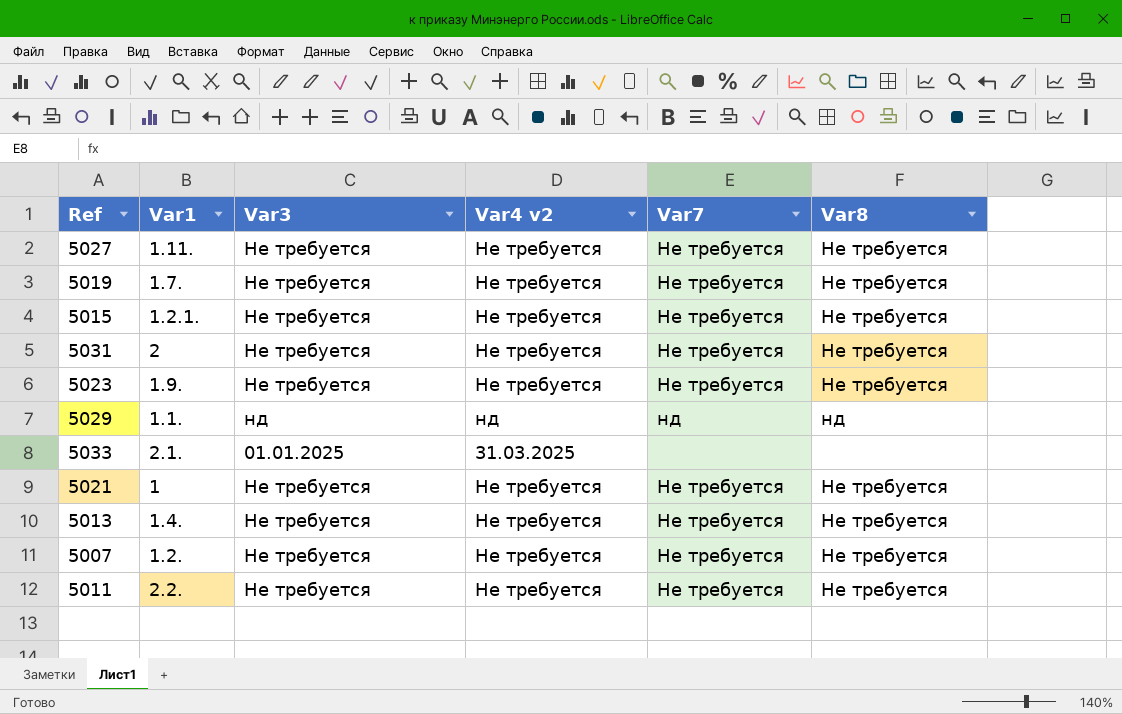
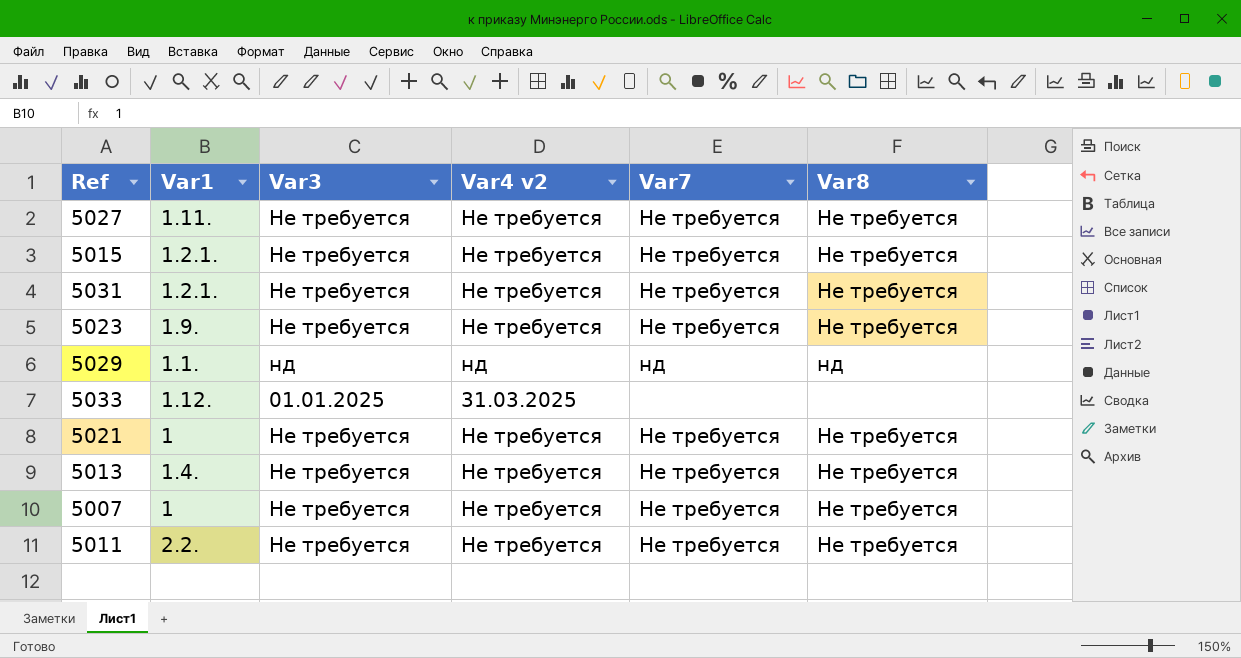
row 5019: 1.7. | Не требуется | Не требуется | Не требуется | Не требуется -> none
5031 | Var1: 2 -> 1.2.1.
5033 | Var1: 2.1. -> 1.12.
5007 | Var1: 1.2. -> 1

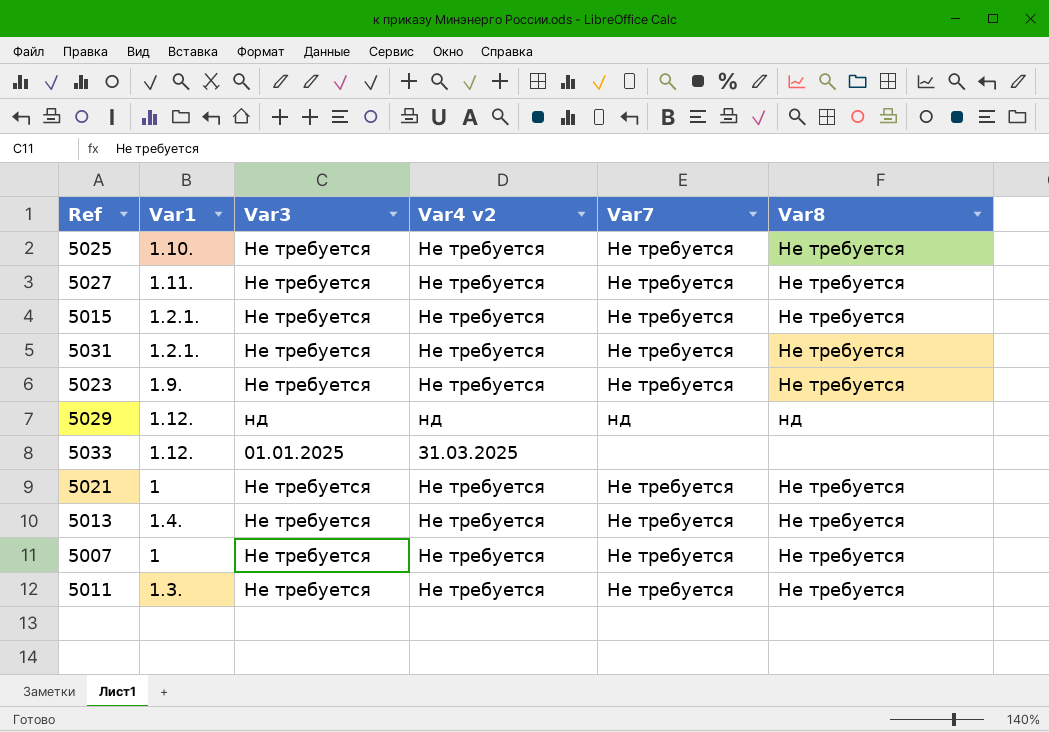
row 5025: none -> 1.10. | Не требуется | Не требуется | Не требуется | Не требуется
5029 | Var1: 1.1. -> 1.12.
5011 | Var1: 2.2. -> 1.3.

